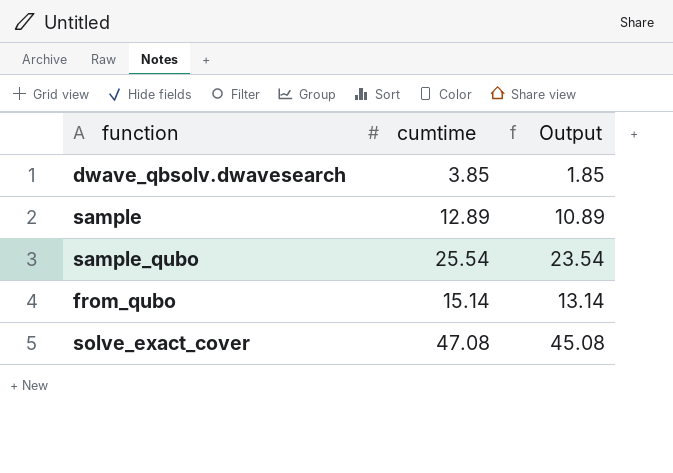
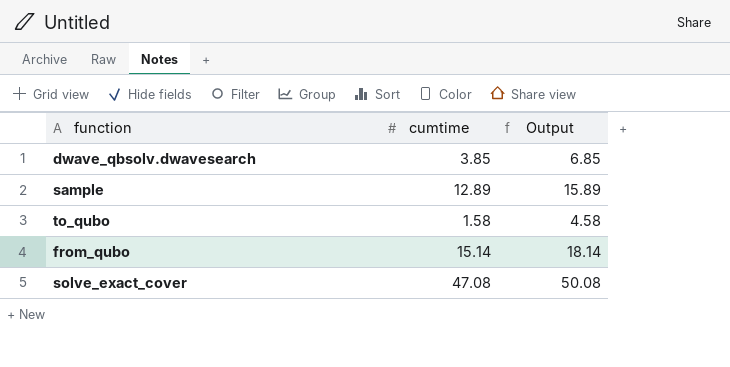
column Output | formula: [cumtime] - 2 -> [cumtime] + 3
row sample_qubo: 25.54 | 23.54 -> none
row to_qubo: none -> 1.58 | 4.58

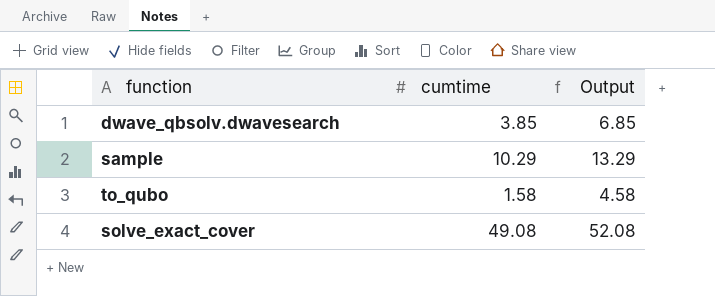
row from_qubo: 15.14 | 18.14 -> none
sample | cumtime: 12.89 -> 10.29
sample | Output: 15.89 -> 13.29
solve_exact_cover | cumtime: 47.08 -> 49.08
solve_exact_cover | Output: 50.08 -> 52.08

